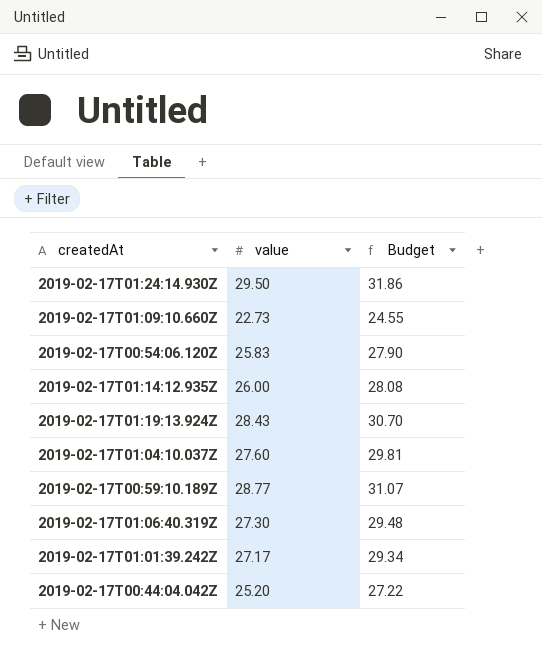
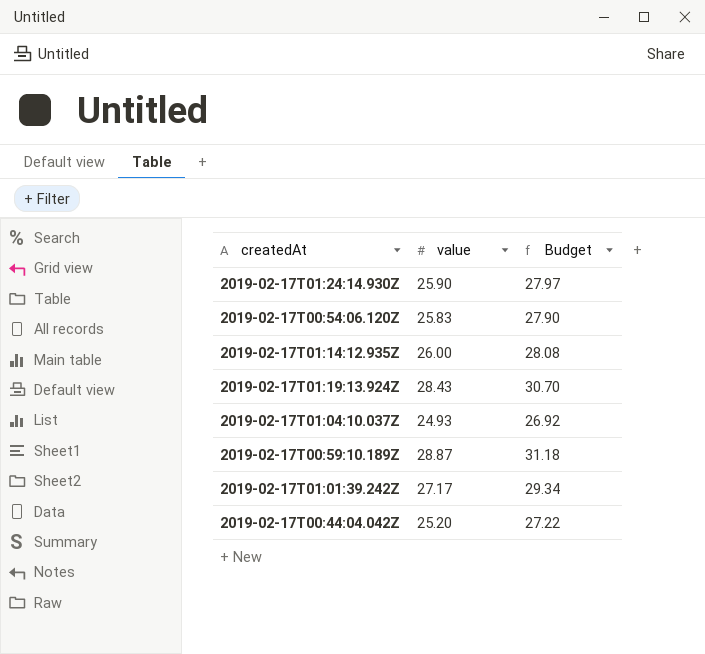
row 2019-02-17T01:09:10.660Z: 22.73 | 24.55 -> none
row 2019-02-17T01:06:40.319Z: 27.30 | 29.48 -> none
2019-02-17T01:24:14.930Z | value: 29.50 -> 25.90
2019-02-17T01:24:14.930Z | Budget: 31.86 -> 27.97
2019-02-17T01:04:10.037Z | value: 27.60 -> 24.93
2019-02-17T01:04:10.037Z | Budget: 29.81 -> 26.92
2019-02-17T00:59:10.189Z | value: 28.77 -> 28.87
2019-02-17T00:59:10.189Z | Budget: 31.07 -> 31.18

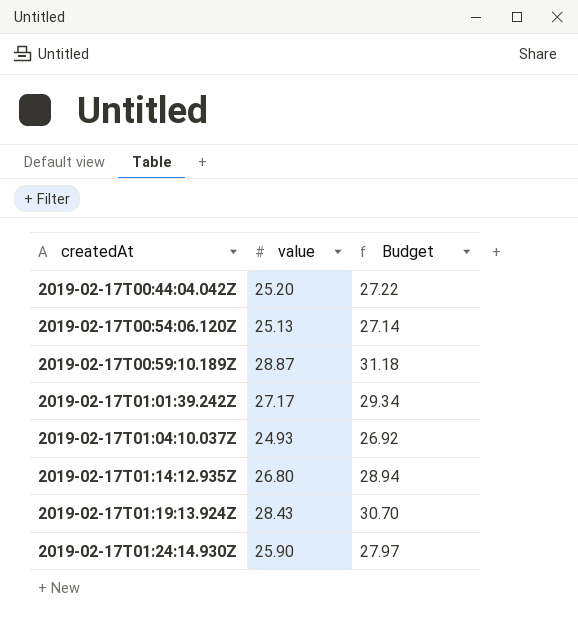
row order: none -> createdAt ascending
2019-02-17T00:54:06.120Z | value: 25.83 -> 25.13
2019-02-17T00:54:06.120Z | Budget: 27.90 -> 27.14
2019-02-17T01:14:12.935Z | value: 26.00 -> 26.80
2019-02-17T01:14:12.935Z | Budget: 28.08 -> 28.94

